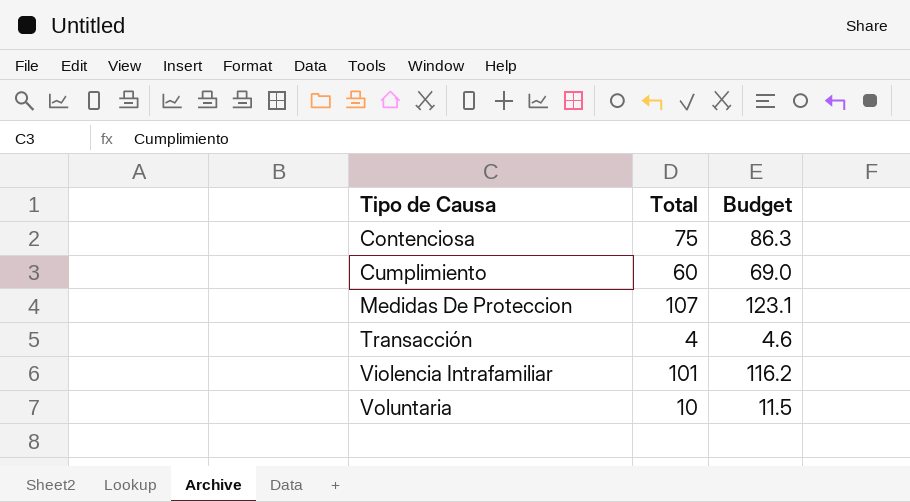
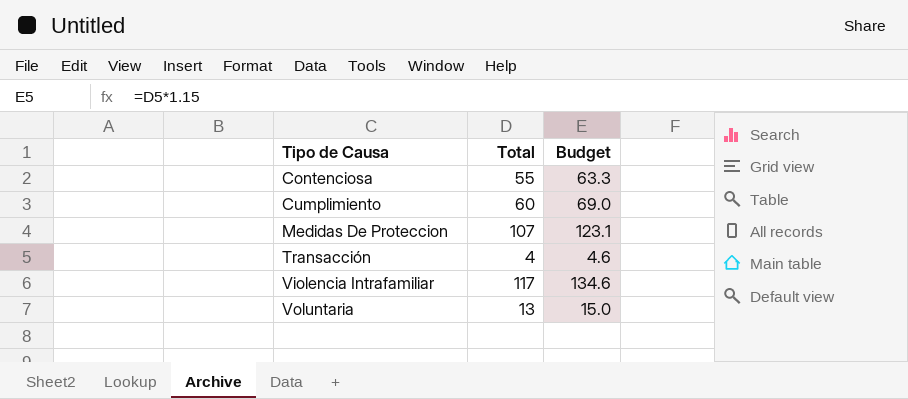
Contenciosa | Total: 75 -> 55
Contenciosa | Budget: 86.3 -> 63.3
Violencia Intrafamiliar | Total: 101 -> 117
Violencia Intrafamiliar | Budget: 116.2 -> 134.6
Voluntaria | Total: 10 -> 13
Voluntaria | Budget: 11.5 -> 15.0

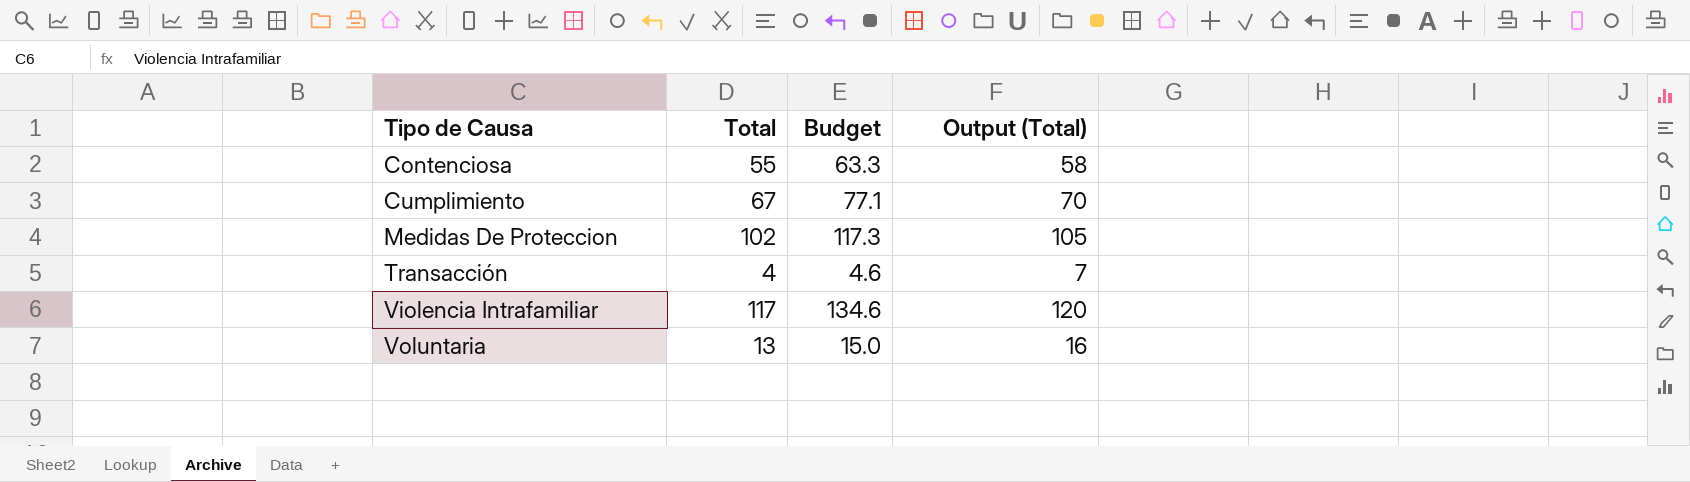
column Output (Total) | formula: none -> [Total] + 3
Cumplimiento | Total: 60 -> 67
Cumplimiento | Budget: 69.0 -> 77.1
Medidas De Proteccion | Total: 107 -> 102
Medidas De Proteccion | Budget: 123.1 -> 117.3

